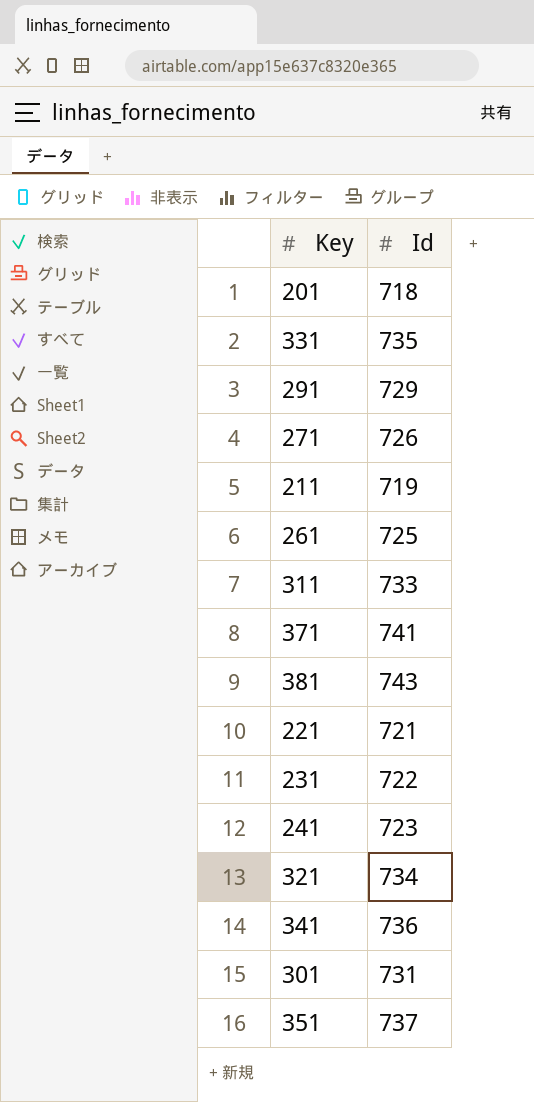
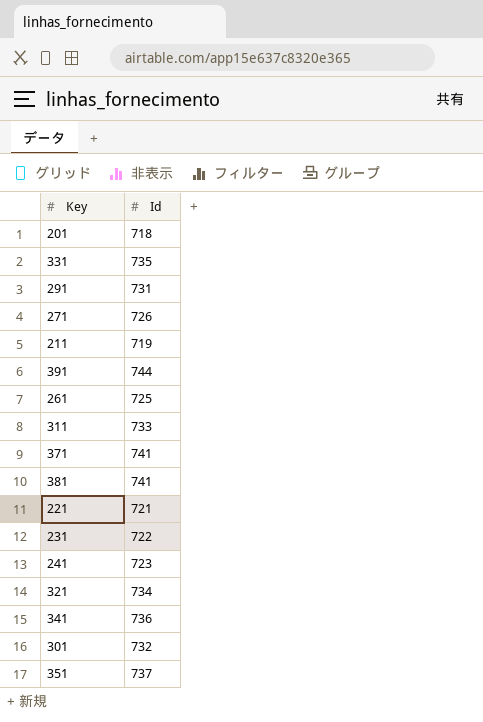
291 | Id: 729 -> 731
row 391: none -> 744
381 | Id: 743 -> 741
301 | Id: 731 -> 732

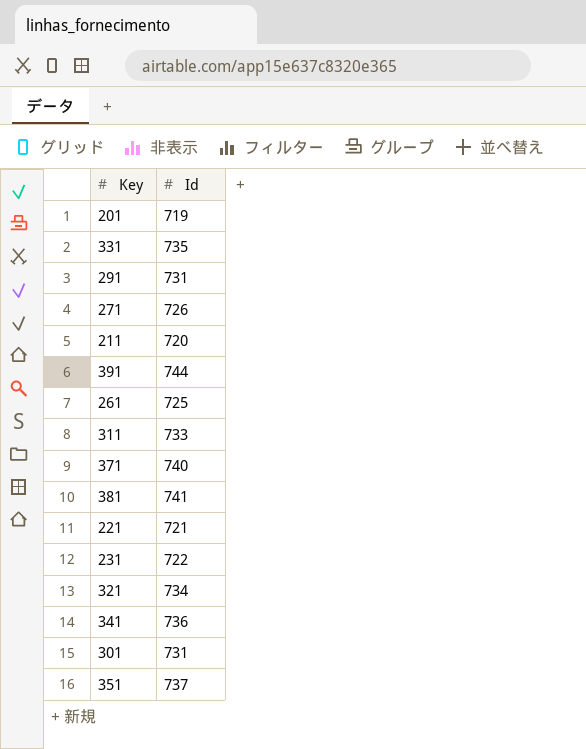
row 241: 723 -> none
201 | Id: 718 -> 719
211 | Id: 719 -> 720
371 | Id: 741 -> 740
301 | Id: 732 -> 731

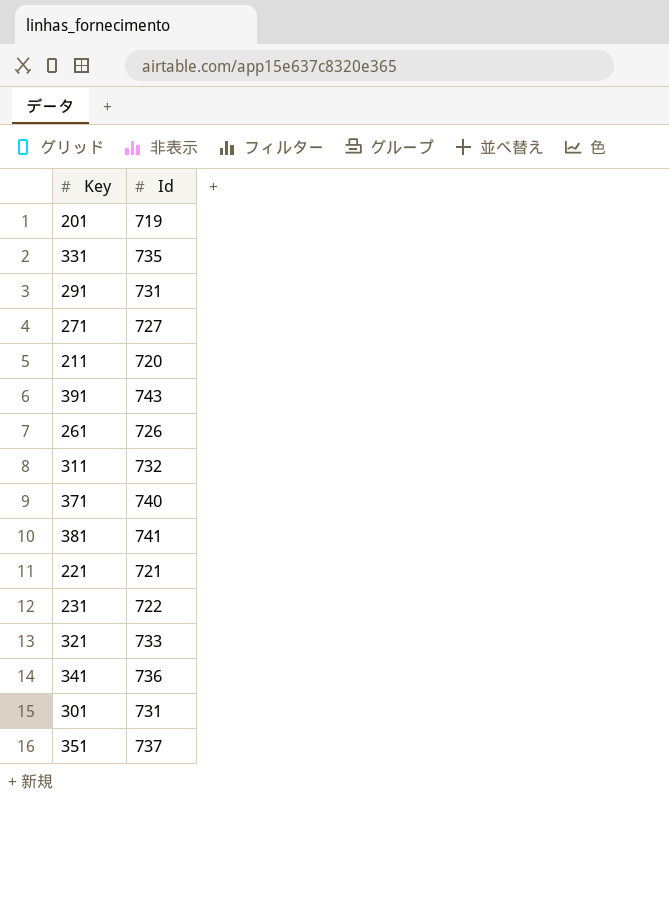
271 | Id: 726 -> 727
391 | Id: 744 -> 743
261 | Id: 725 -> 726
311 | Id: 733 -> 732
321 | Id: 734 -> 733

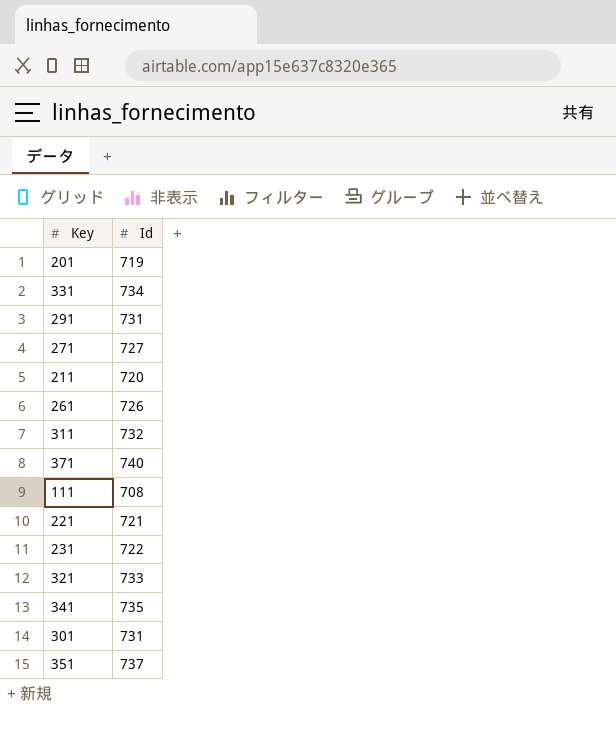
row 391: 743 -> none
row 381: 741 -> none
331 | Id: 735 -> 734
row 111: none -> 708
341 | Id: 736 -> 735

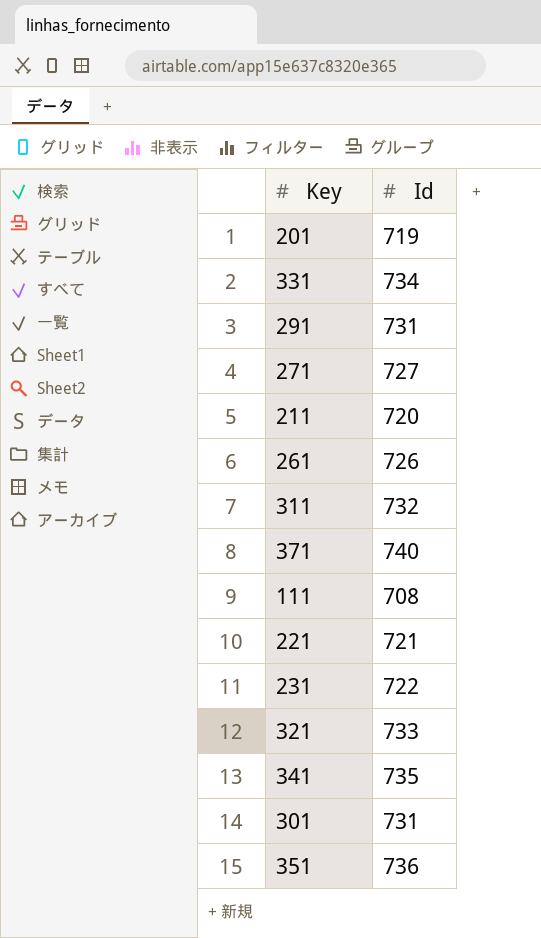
351 | Id: 737 -> 736

